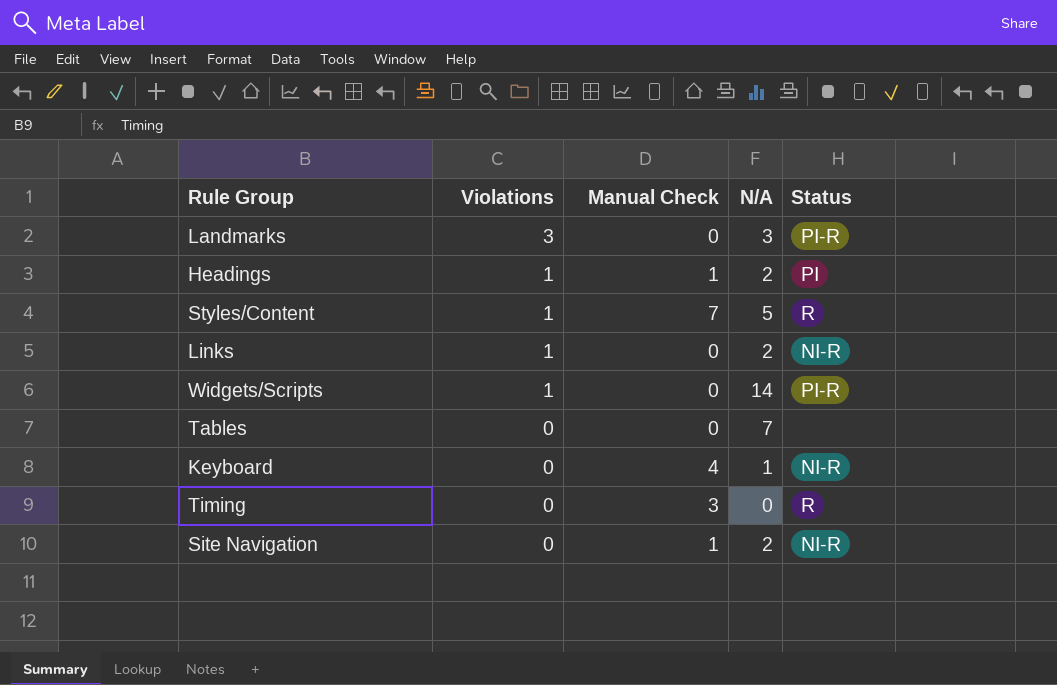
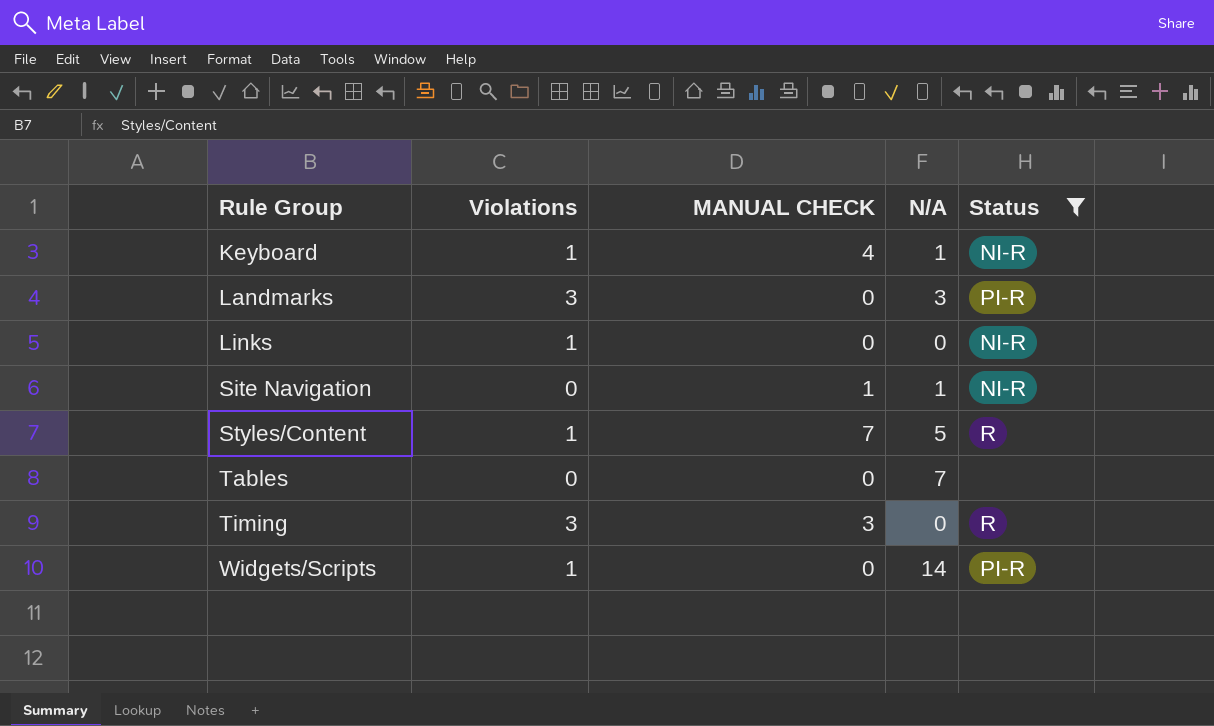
filter: none -> Status != PI
row order: Violations descending -> Rule Group ascending
column name: Manual Check -> MANUAL CHECK
Keyboard | Violations: 0 -> 1
Links | N/A: 2 -> 0
Site Navigation | N/A: 2 -> 1
Timing | Violations: 0 -> 3

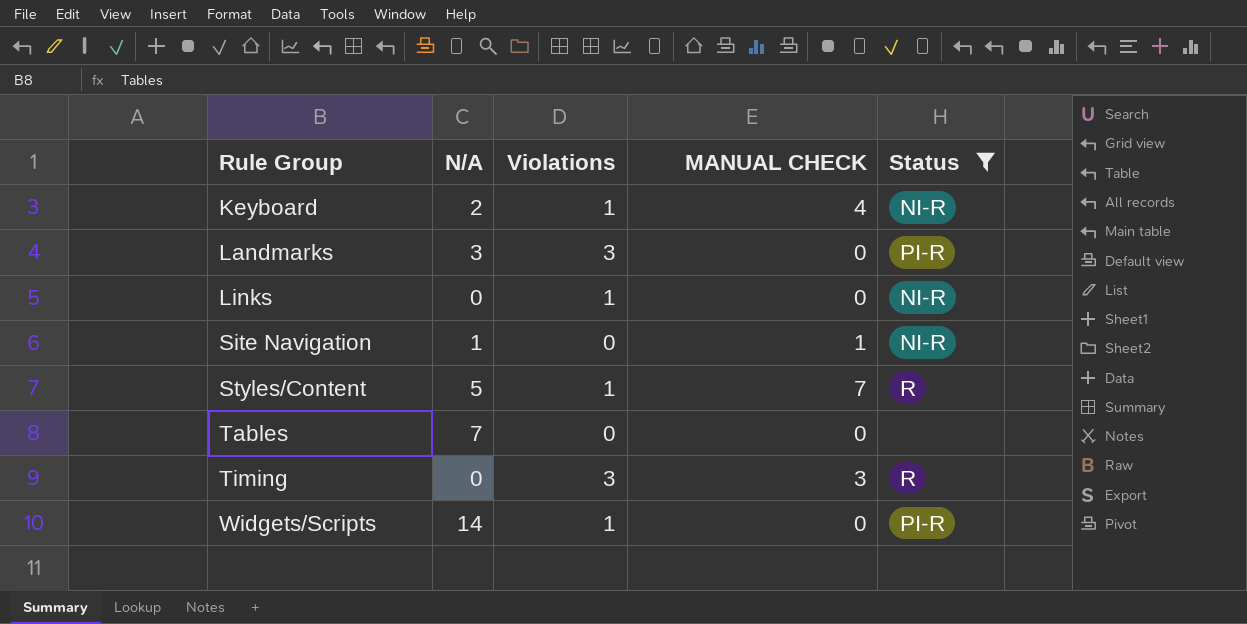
column N/A | position: 4 -> 2
Keyboard | N/A: 1 -> 2

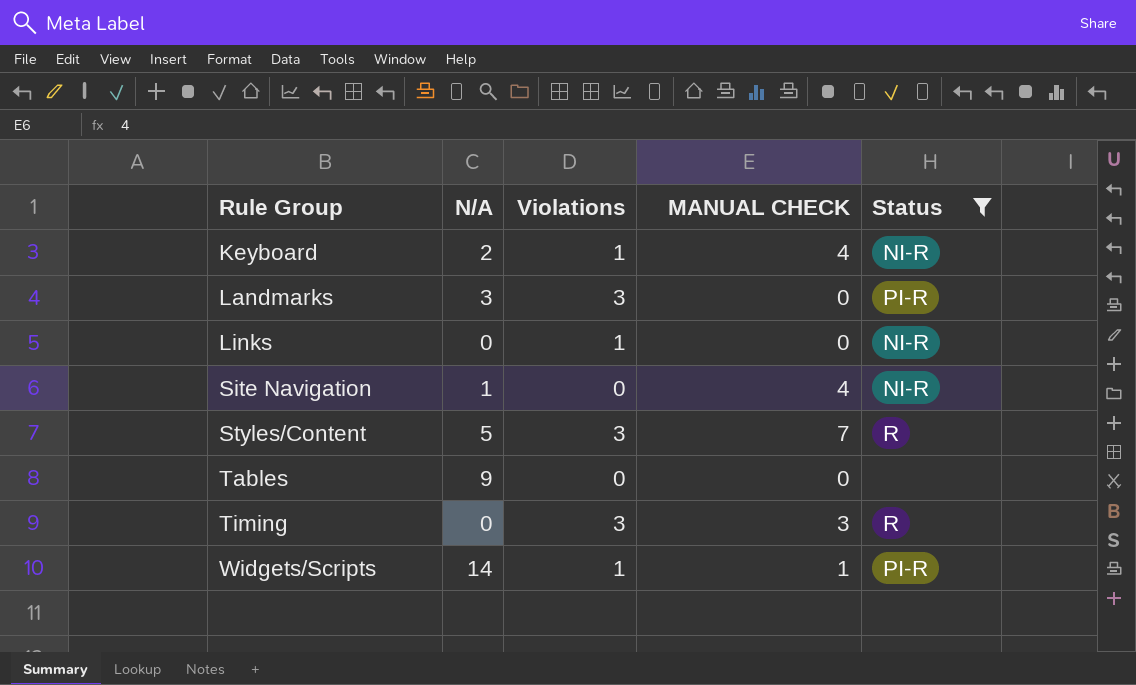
Site Navigation | MANUAL CHECK: 1 -> 4
Styles/Content | Violations: 1 -> 3
Tables | N/A: 7 -> 9
Widgets/Scripts | MANUAL CHECK: 0 -> 1

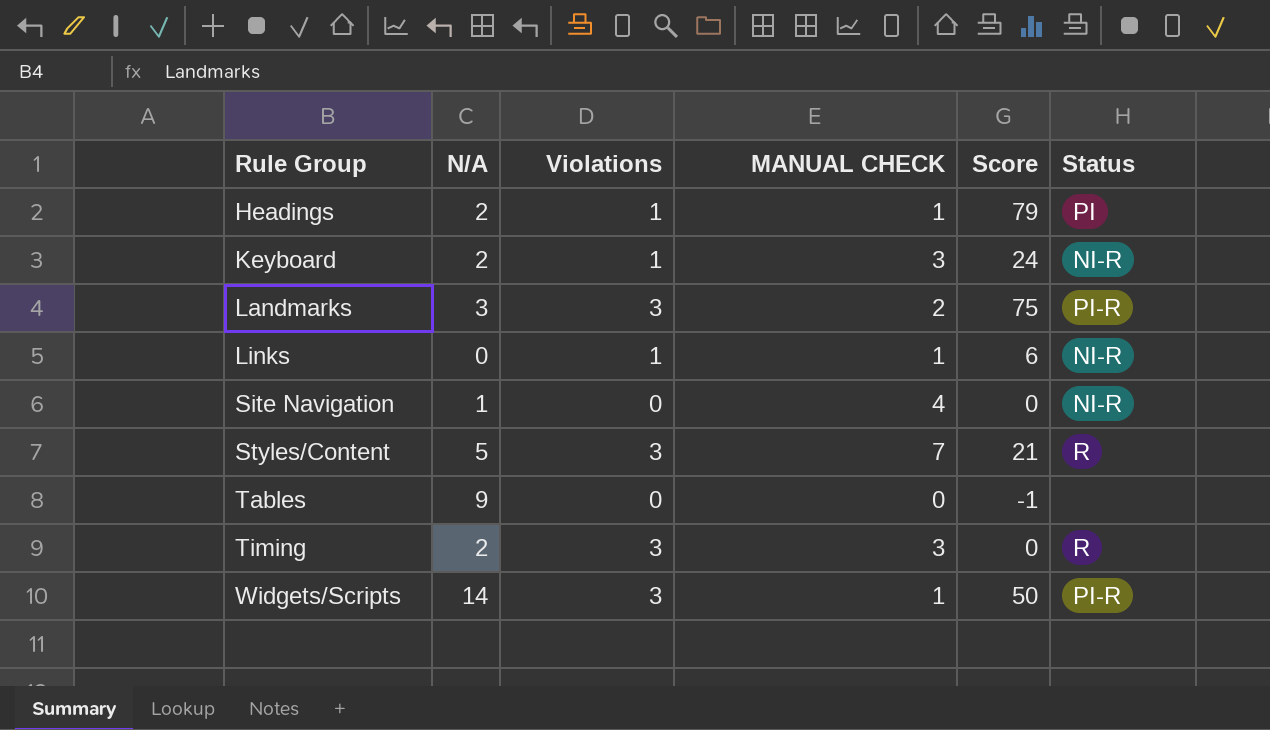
filter: Status != PI -> none
column Score | position: none -> 5
Keyboard | MANUAL CHECK: 4 -> 3
Landmarks | MANUAL CHECK: 0 -> 2
Links | MANUAL CHECK: 0 -> 1
Timing | N/A: 0 -> 2
Widgets/Scripts | Violations: 1 -> 3

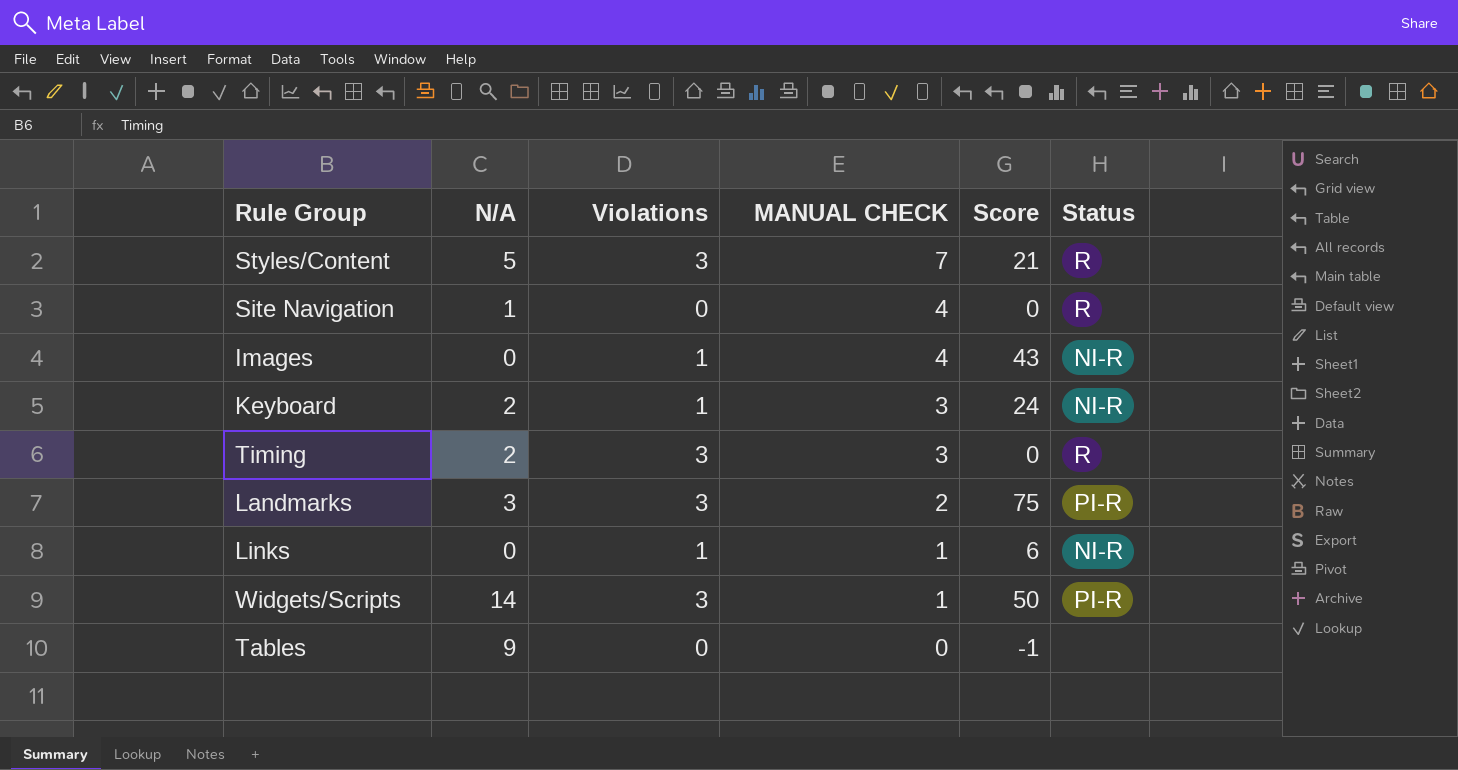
row order: Rule Group ascending -> MANUAL CHECK descending
row Headings: 2 | 1 | 1 | 79 | PI -> none
Site Navigation | Status: NI-R -> R
row Images: none -> 0 | 1 | 4 | 43 | NI-R

